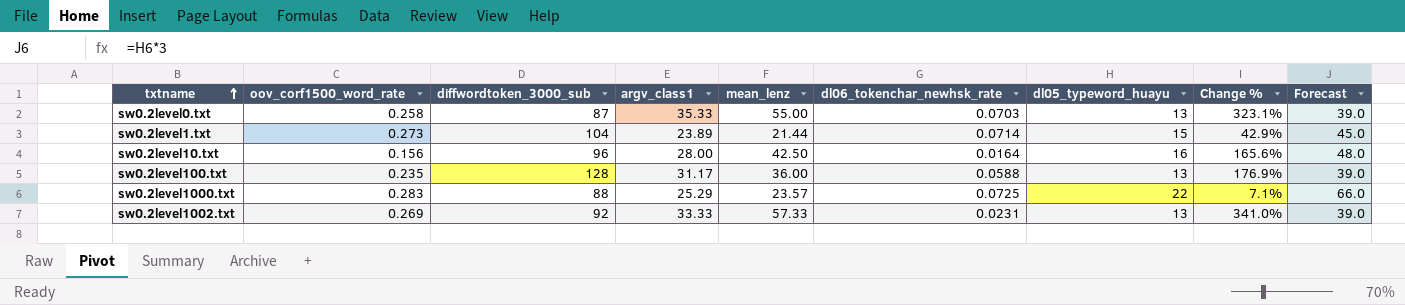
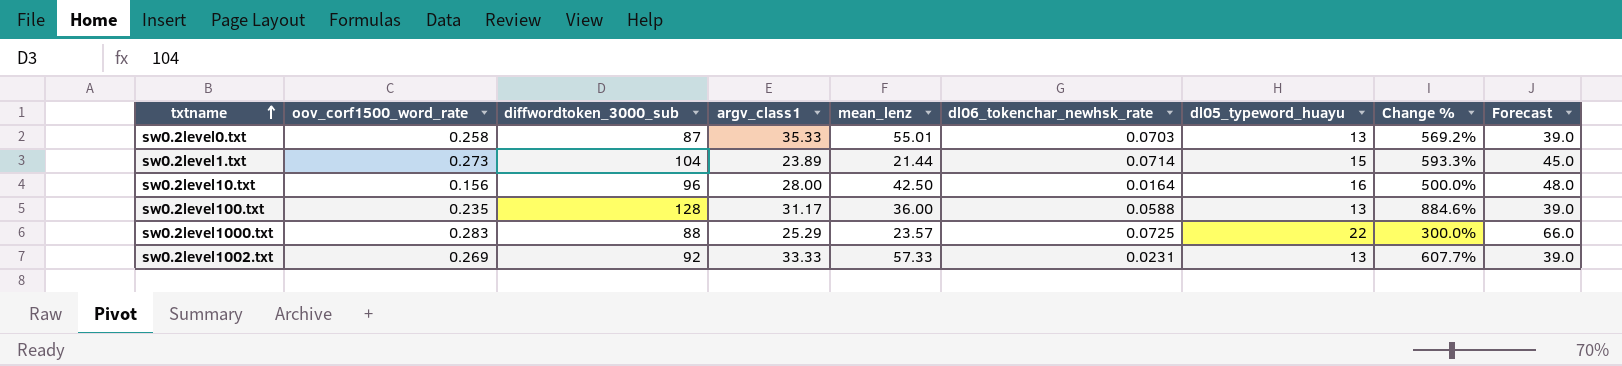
column Change % | formula: ([mean_lenz] - [dl05_typeword_huayu]) / [dl05_typeword_huayu] -> ([diffwordtoken_3000_sub] - [dl05_typeword_huayu]) / [dl05_typeword_huayu]
sw0.2level0.txt | mean_lenz: 55.00 -> 55.01

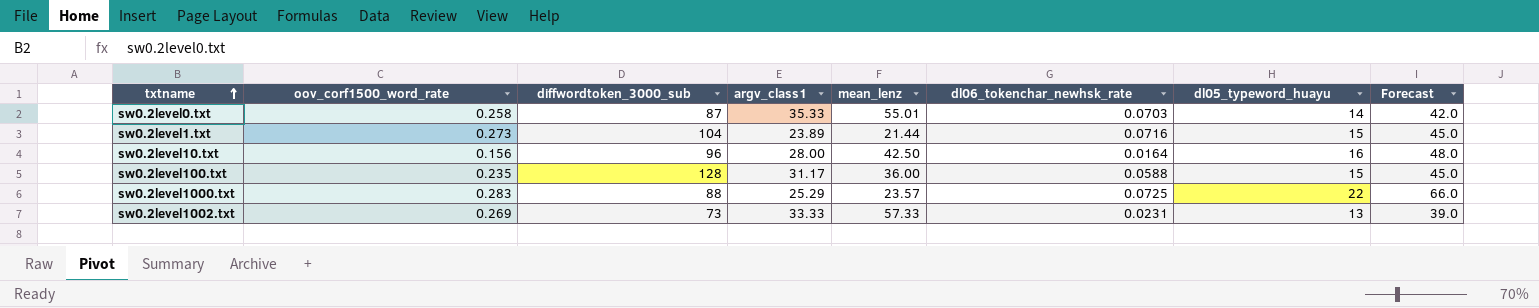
column Change % | formula: ([diffwordtoken_3000_sub] - [dl05_typeword_huayu]) / [dl05_typeword_huayu] -> none
sw0.2level0.txt | dl05_typeword_huayu: 13 -> 14
sw0.2level0.txt | Forecast: 39.0 -> 42.0
sw0.2level1.txt | dl06_tokenchar_newhsk_rate: 0.0714 -> 0.0716
sw0.2level100.txt | dl05_typeword_huayu: 13 -> 15
sw0.2level100.txt | Forecast: 39.0 -> 45.0
sw0.2level1002.txt | diffwordtoken_3000_sub: 92 -> 73

